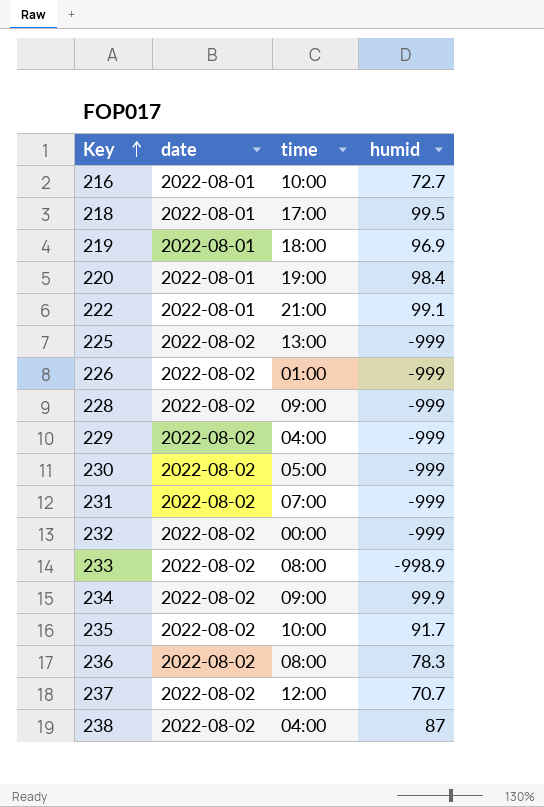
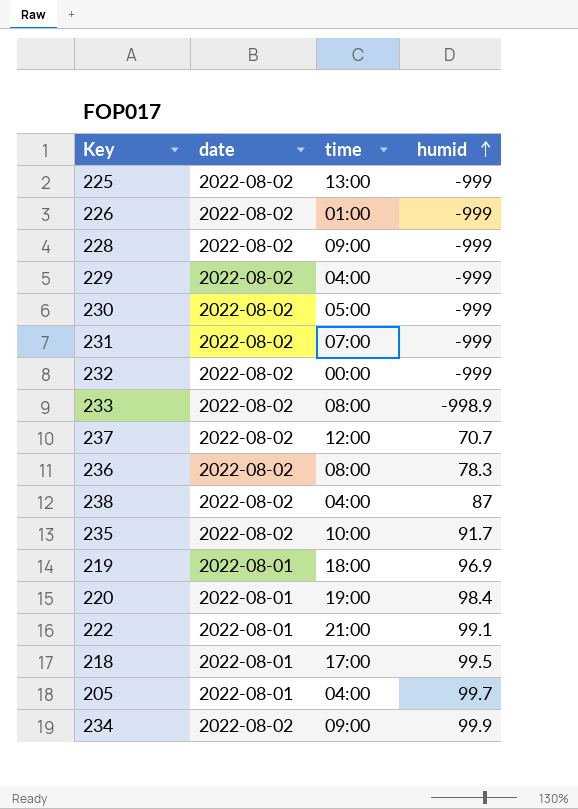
row order: Key ascending -> humid ascending
row 216: 2022-08-01 | 10:00 | 72.7 -> none
row 205: none -> 2022-08-01 | 04:00 | 99.7

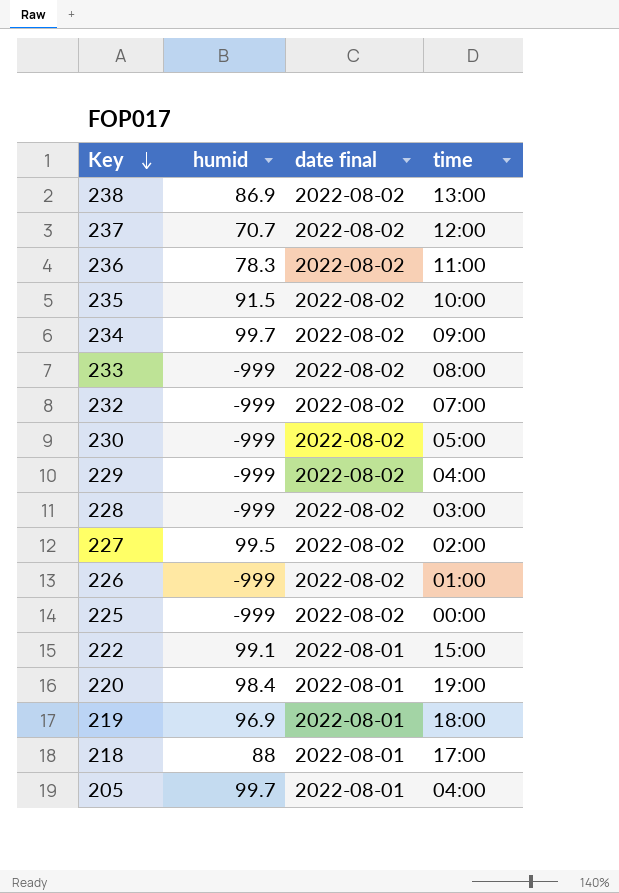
row order: humid ascending -> Key descending
column humid | position: 4 -> 2
column name: date -> date final
row 231: 2022-08-02 | 07:00 | -999 -> none
238 | humid: 87 -> 86.9
238 | time: 04:00 -> 13:00
236 | time: 08:00 -> 11:00
235 | humid: 91.7 -> 91.5
234 | humid: 99.9 -> 99.7
233 | humid: -998.9 -> -999
232 | time: 00:00 -> 07:00
228 | time: 09:00 -> 03:00
row 227: none -> 99.5 | 2022-08-02 | 02:00
225 | time: 13:00 -> 00:00
222 | time: 21:00 -> 15:00
218 | humid: 99.5 -> 88

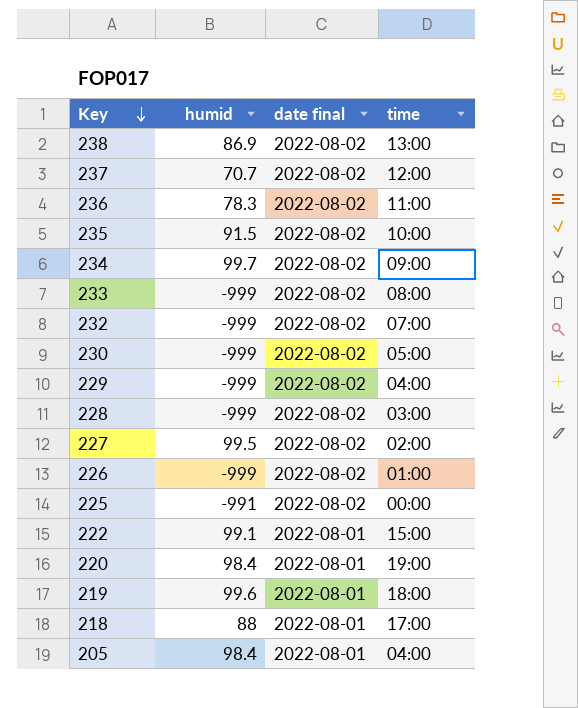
225 | humid: -999 -> -991
219 | humid: 96.9 -> 99.6
205 | humid: 99.7 -> 98.4

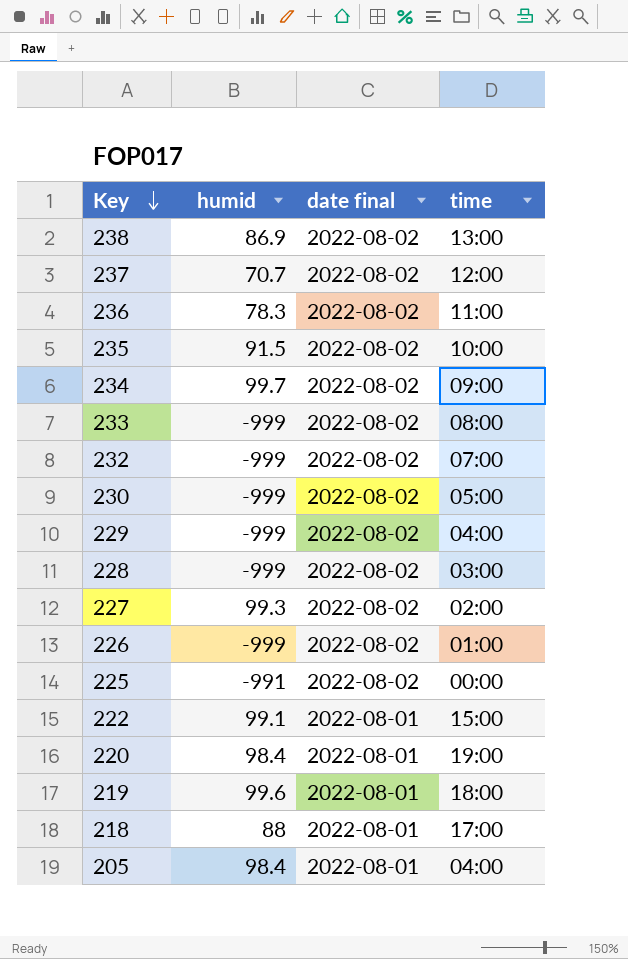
227 | humid: 99.5 -> 99.3

